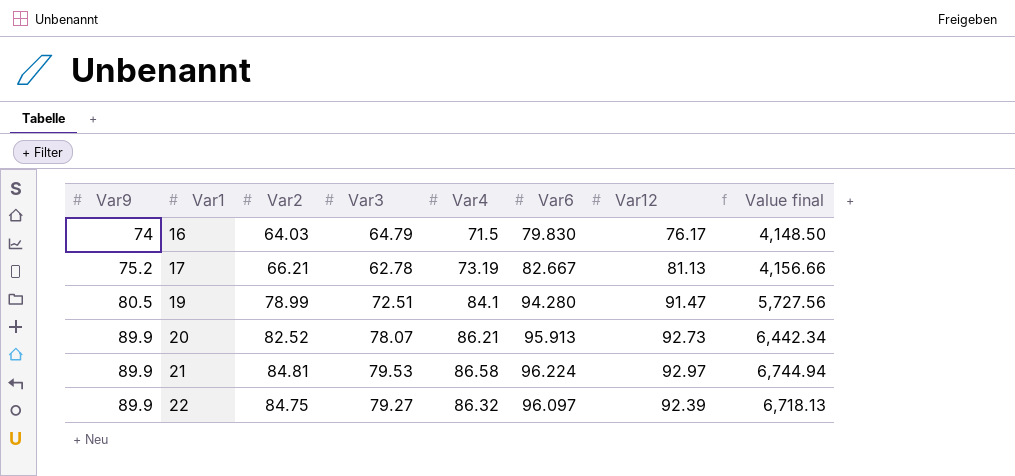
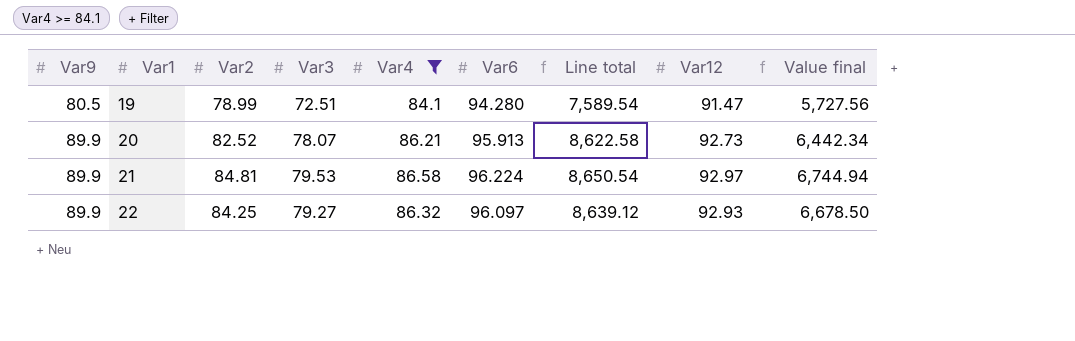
filter: none -> Var4 >= 84.1
column Line total | formula: none -> [Var9] * [Var6]
22 | Var2: 84.75 -> 84.25
22 | Var12: 92.39 -> 92.93
22 | Value final: 6,718.13 -> 6,678.50

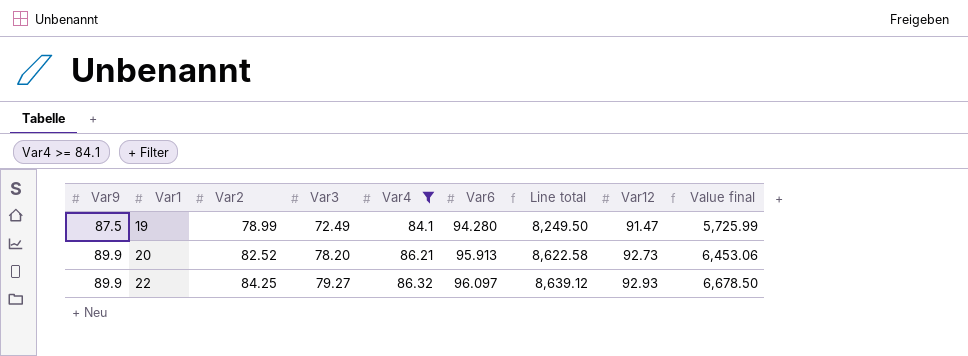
row 21: 89.9 | 84.81 | 79.53 | 86.58 | 96.224 | 8,650.54 | 92.97 | 6,744.94 -> none
19 | Var9: 80.5 -> 87.5
19 | Var3: 72.51 -> 72.49
19 | Line total: 7,589.54 -> 8,249.50
19 | Value final: 5,727.56 -> 5,725.99
20 | Var3: 78.07 -> 78.20
20 | Value final: 6,442.34 -> 6,453.06

